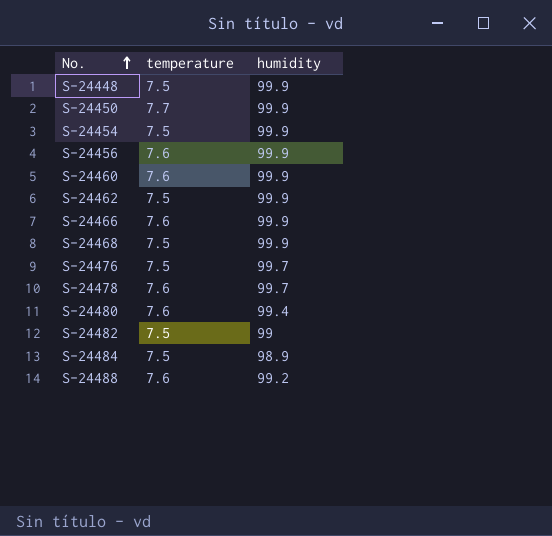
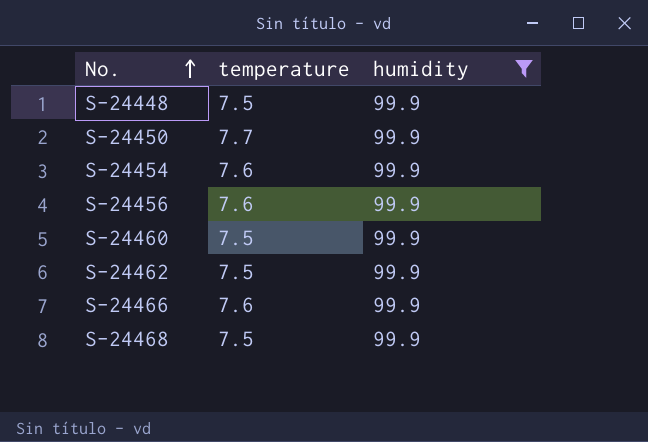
filter: none -> humidity = 99.9
S-24454 | temperature: 7.5 -> 7.6
S-24460 | temperature: 7.6 -> 7.5

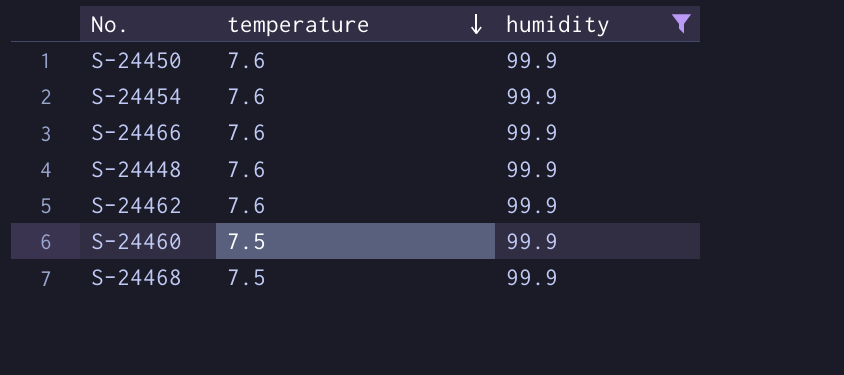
row order: No. ascending -> temperature descending
row S-24456: 7.6 | 99.9 -> none
S-24450 | temperature: 7.7 -> 7.6
S-24448 | temperature: 7.5 -> 7.6
S-24462 | temperature: 7.5 -> 7.6

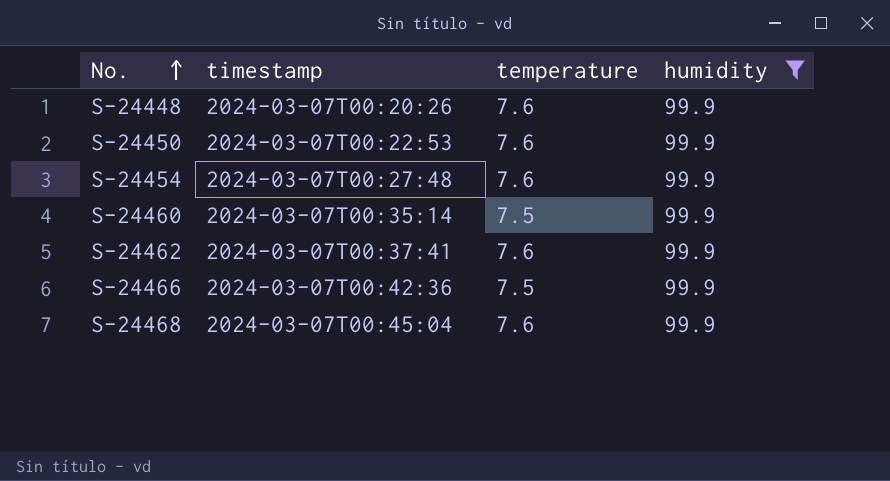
row order: temperature descending -> No. ascending
column timestamp | position: none -> 2
S-24466 | temperature: 7.6 -> 7.5
S-24468 | temperature: 7.5 -> 7.6

